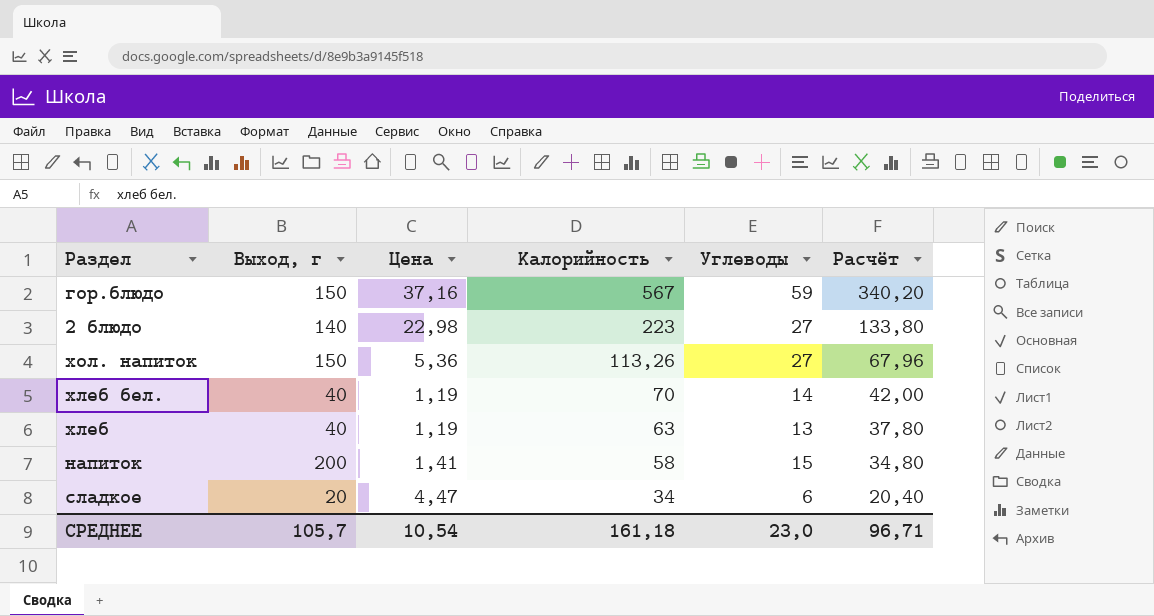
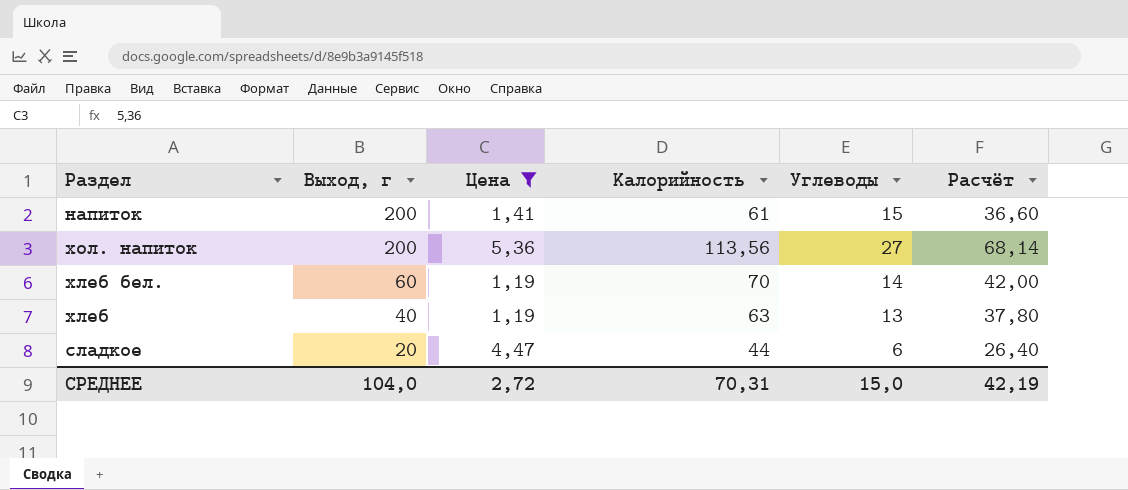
filter: none -> Цена <= 5,36
row order: Калорийность descending -> Выход, г descending
напиток | Калорийность: 58 -> 61
напиток | Расчёт: 34,80 -> 36,60
хол. напиток | Выход, г: 150 -> 200
хол. напиток | Калорийность: 113,26 -> 113,56
хол. напиток | Расчёт: 67,96 -> 68,14
хлеб бел. | Выход, г: 40 -> 60
сладкое | Калорийность: 34 -> 44
сладкое | Расчёт: 20,40 -> 26,40
СРЕДНЕЕ | Выход, г: 105,7 -> 104,0
СРЕДНЕЕ | Цена: 10,54 -> 2,72
СРЕДНЕЕ | Калорийность: 161,18 -> 70,31
СРЕДНЕЕ | Углеводы: 23,0 -> 15,0
СРЕДНЕЕ | Расчёт: 96,71 -> 42,19

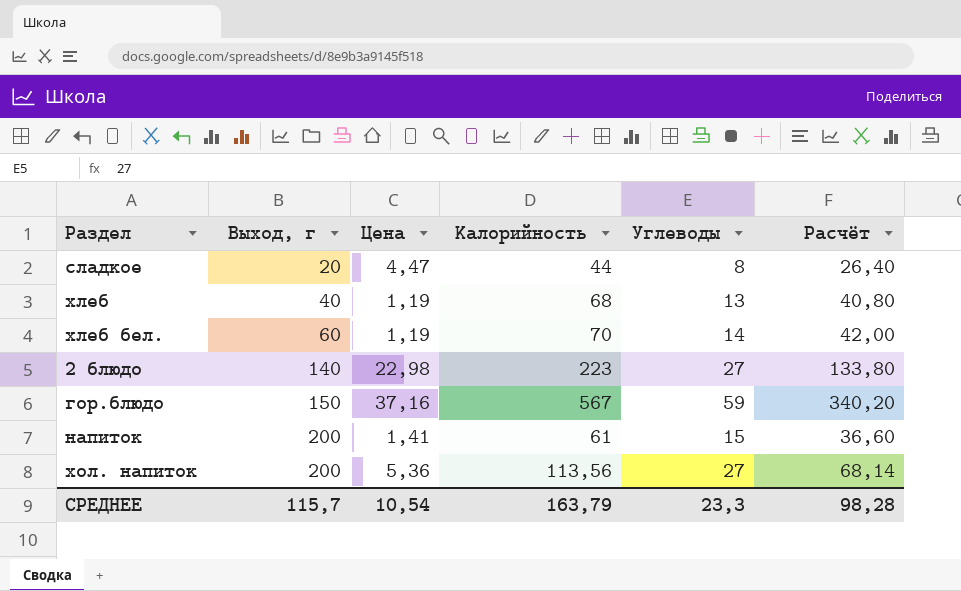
filter: Цена <= 5,36 -> none
row order: Выход, г descending -> Выход, г ascending
сладкое | Углеводы: 6 -> 8
хлеб | Калорийность: 63 -> 68
хлеб | Расчёт: 37,80 -> 40,80
СРЕДНЕЕ | Выход, г: 104,0 -> 115,7
СРЕДНЕЕ | Цена: 2,72 -> 10,54
СРЕДНЕЕ | Калорийность: 70,31 -> 163,79
СРЕДНЕЕ | Углеводы: 15,0 -> 23,3
СРЕДНЕЕ | Расчёт: 42,19 -> 98,28

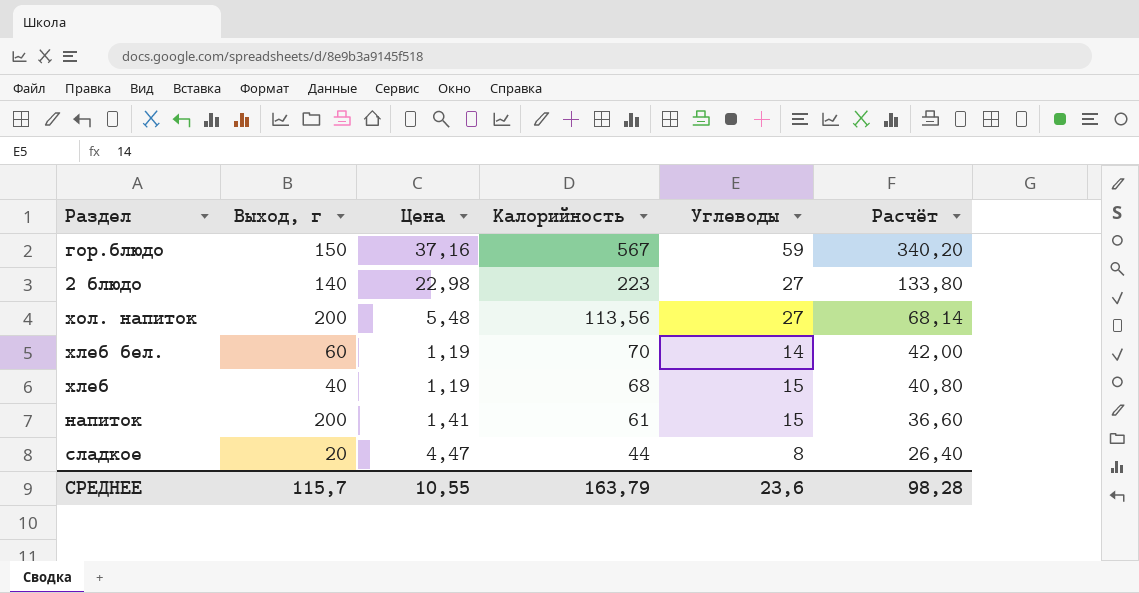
row order: Выход, г ascending -> Калорийность descending
хол. напиток | Цена: 5,36 -> 5,48
хлеб | Углеводы: 13 -> 15
СРЕДНЕЕ | Цена: 10,54 -> 10,55
СРЕДНЕЕ | Углеводы: 23,3 -> 23,6

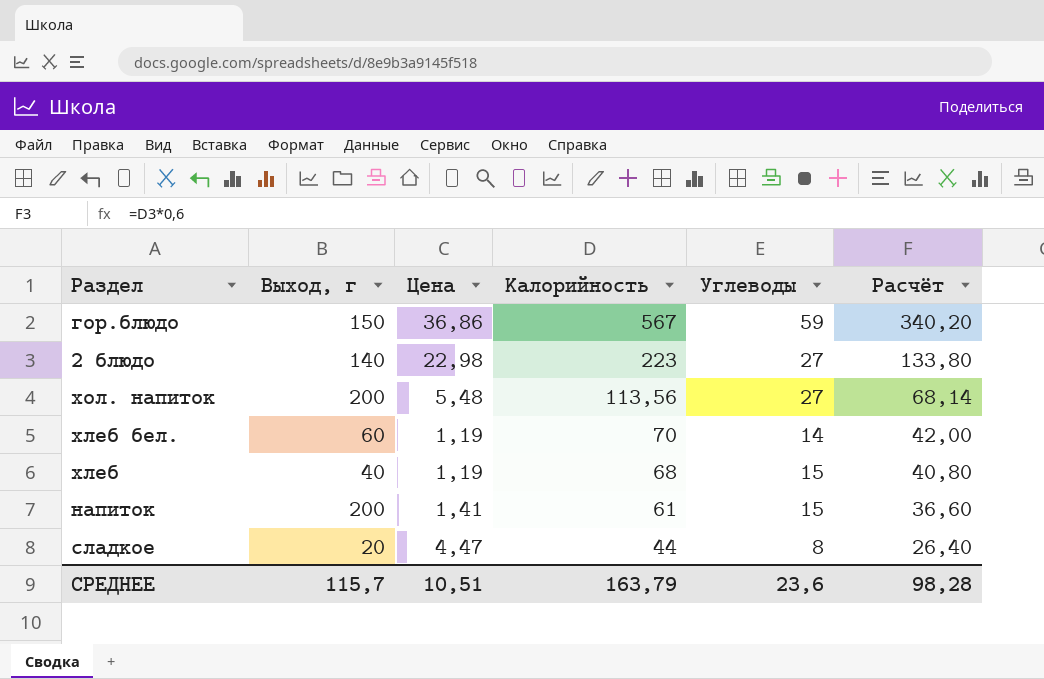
гор.блюдо | Цена: 37,16 -> 36,86
СРЕДНЕЕ | Цена: 10,55 -> 10,51

